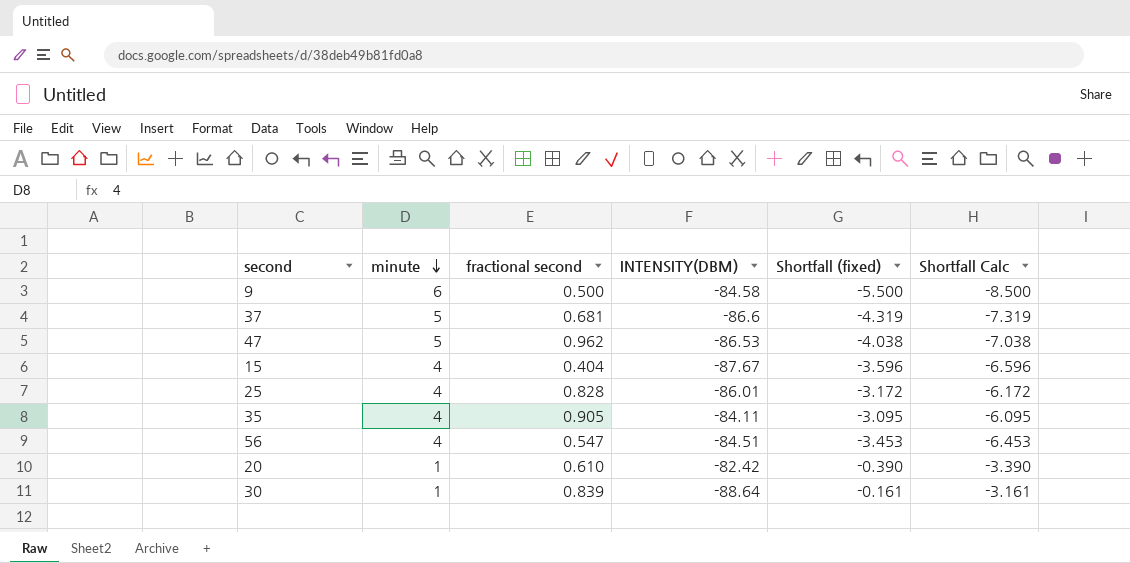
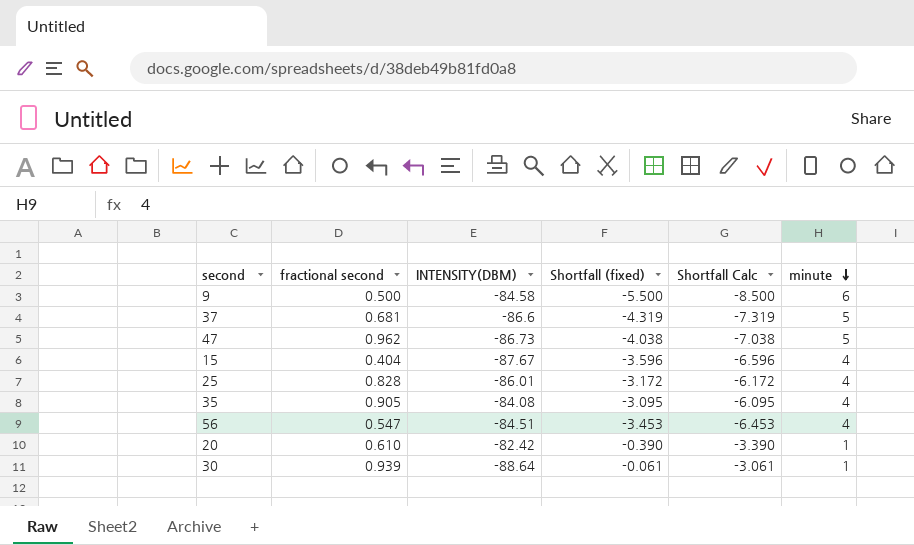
column minute | position: 2 -> 6
47 | INTENSITY(DBM): -86.53 -> -86.73
35 | INTENSITY(DBM): -84.11 -> -84.08
30 | fractional second: 0.839 -> 0.939
30 | Shortfall (fixed): -0.161 -> -0.061
30 | Shortfall Calc: -3.161 -> -3.061

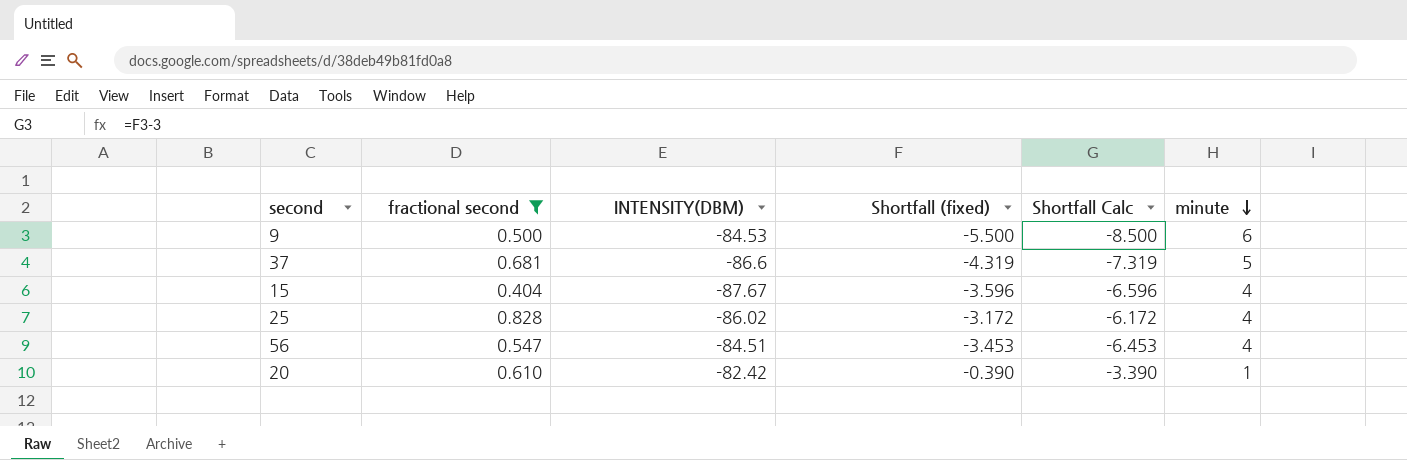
filter: none -> fractional second <= 0.828
9 | INTENSITY(DBM): -84.58 -> -84.53
25 | INTENSITY(DBM): -86.01 -> -86.02

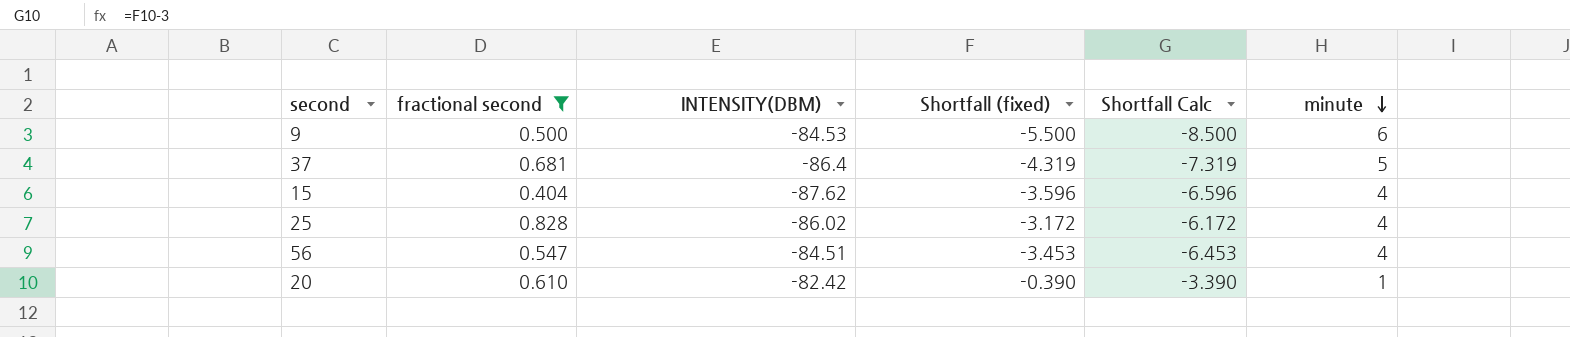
37 | INTENSITY(DBM): -86.6 -> -86.4
15 | INTENSITY(DBM): -87.67 -> -87.62

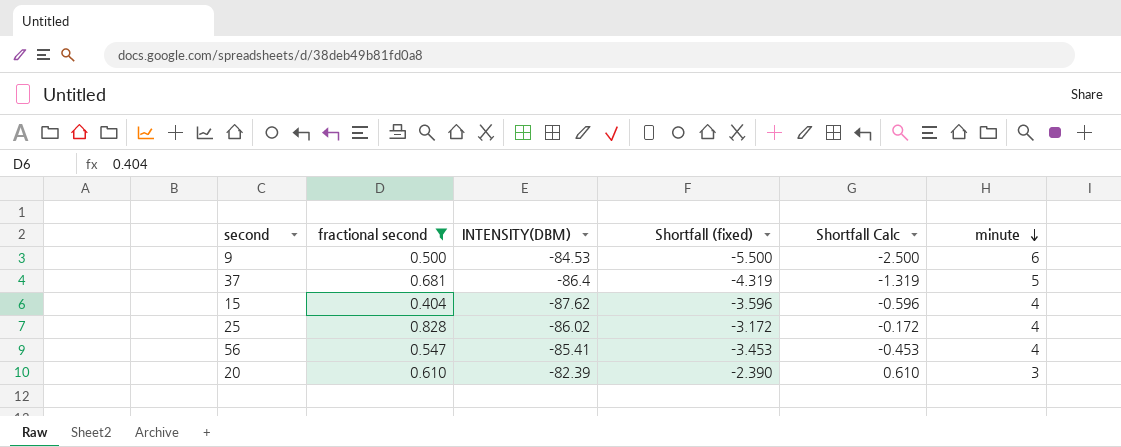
column Shortfall Calc | formula: [Shortfall (fixed)] - 3 -> [Shortfall (fixed)] + 3
56 | INTENSITY(DBM): -84.51 -> -85.41
20 | INTENSITY(DBM): -82.42 -> -82.39
20 | Shortfall (fixed): -0.390 -> -2.390
20 | minute: 1 -> 3

